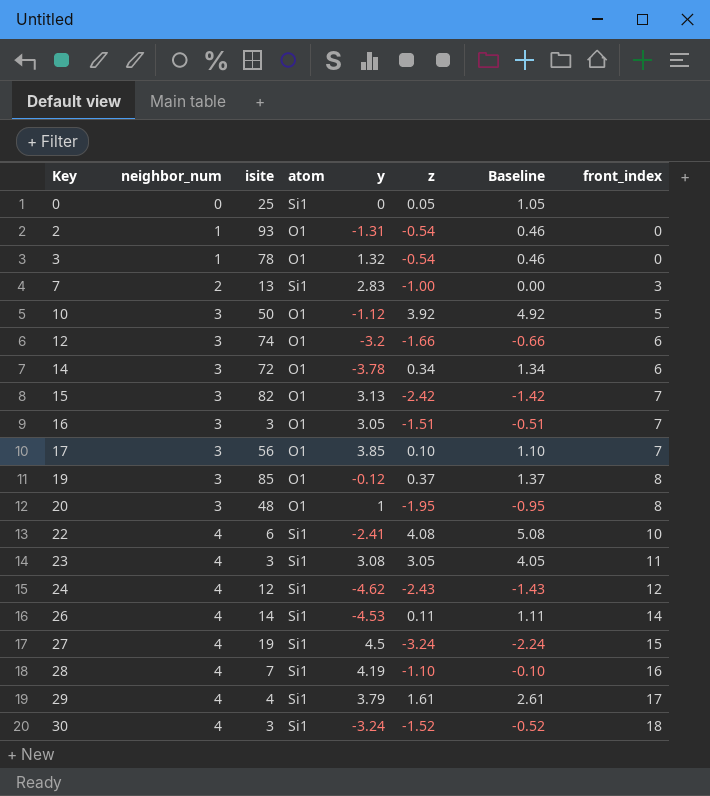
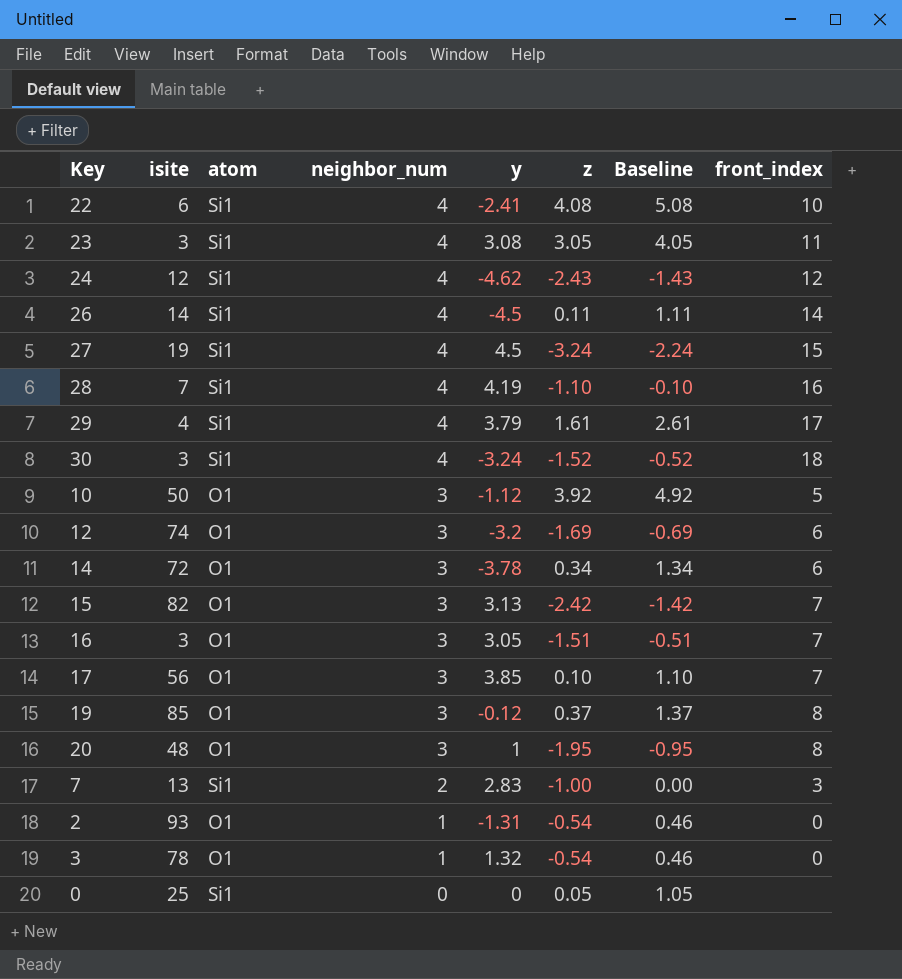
row order: Key ascending -> neighbor_num descending
column neighbor_num | position: 2 -> 4
26 | y: -4.53 -> -4.5
12 | z: -1.66 -> -1.69
12 | Baseline: -0.66 -> -0.69

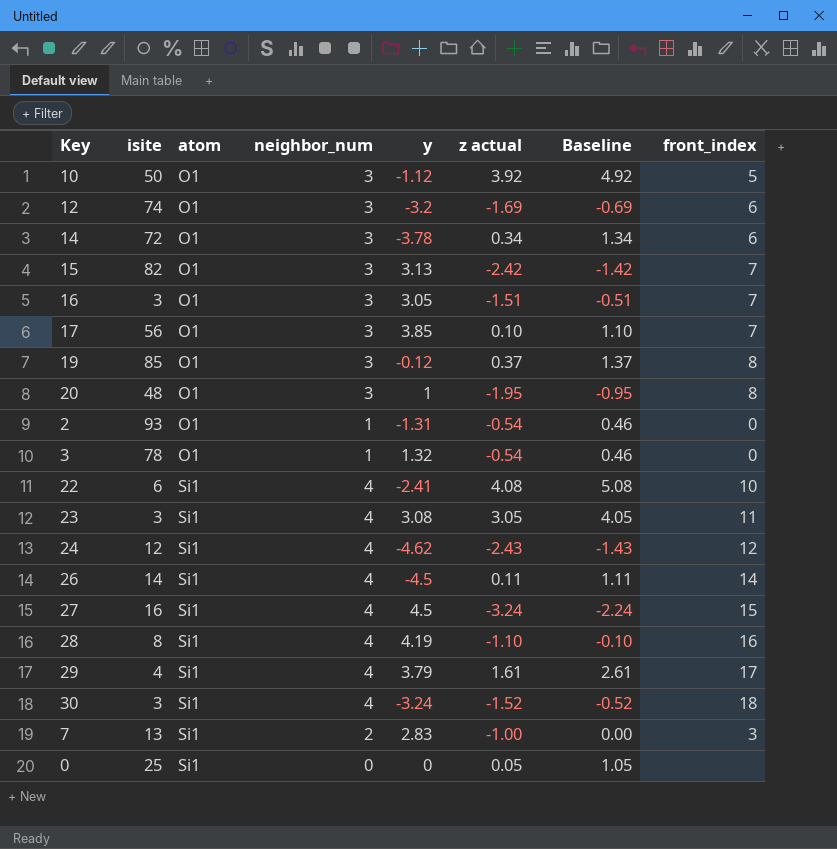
row order: neighbor_num descending -> atom ascending
column name: z -> z actual
27 | isite: 19 -> 16
28 | isite: 7 -> 8

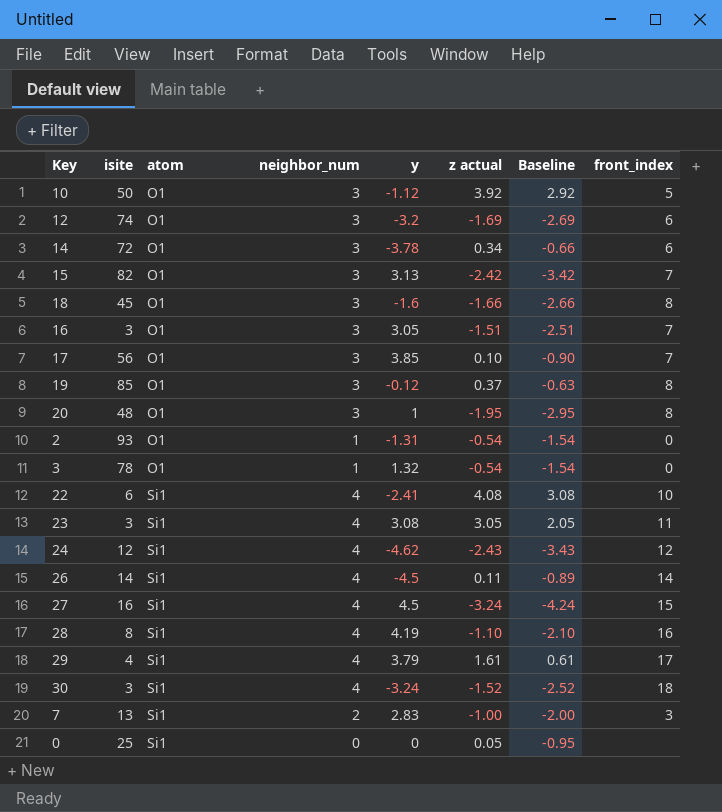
column Baseline | formula: [z actual] + 1 -> [z actual] - 1
row 18: none -> 45 | O1 | 3 | -1.6 | -1.66 | -2.66 | 8

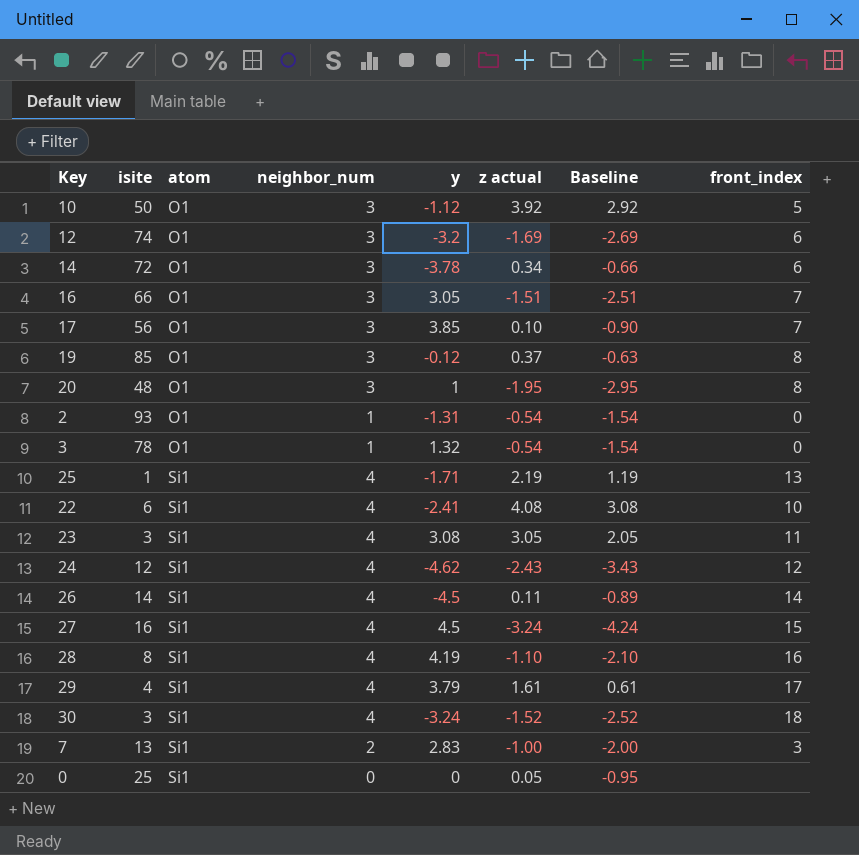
row 15: 82 | O1 | 3 | 3.13 | -2.42 | -3.42 | 7 -> none
row 18: 45 | O1 | 3 | -1.6 | -1.66 | -2.66 | 8 -> none
16 | isite: 3 -> 66
row 25: none -> 1 | Si1 | 4 | -1.71 | 2.19 | 1.19 | 13

